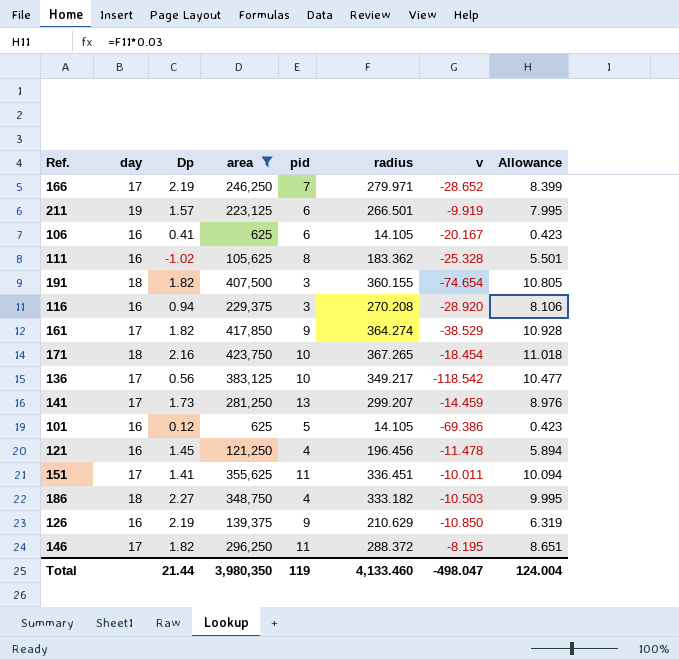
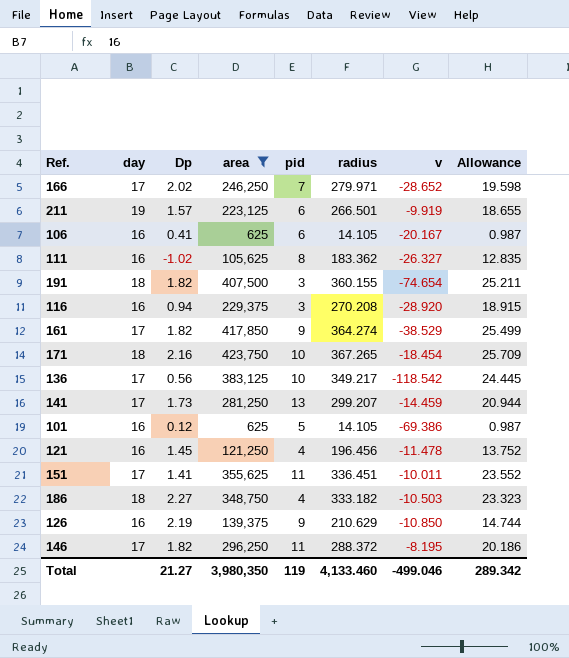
column Allowance | formula: [radius] * 0.03 -> [radius] * 0.07
166 | Dp: 2.19 -> 2.02
111 | v: -25.328 -> -26.327
Total | Dp: 21.44 -> 21.27
Total | v: -498.047 -> -499.046
Total | Allowance: 124.004 -> 289.342

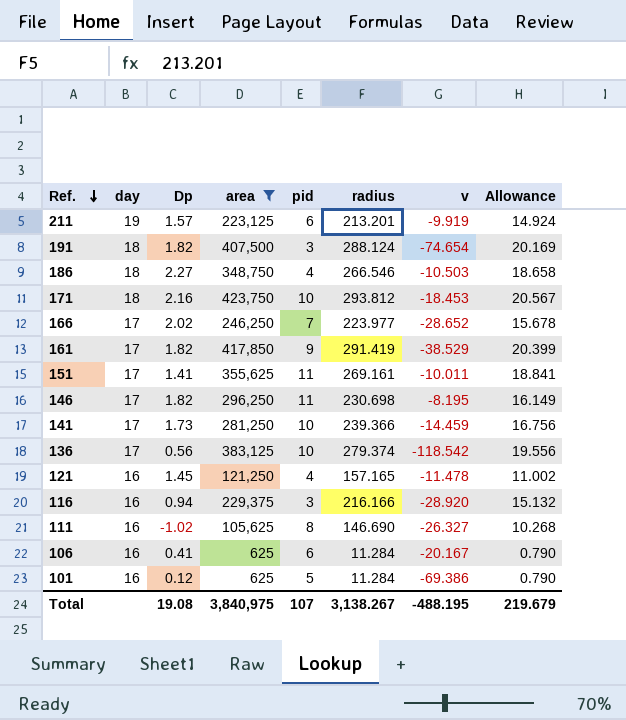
row order: none -> Ref. descending
row 126: 16 | 2.19 | 139,375 | 9 | 210.629 | -10.850 | 14.744 -> none
211 | radius: 266.501 -> 213.201
211 | Allowance: 18.655 -> 14.924
191 | radius: 360.155 -> 288.124
191 | Allowance: 25.211 -> 20.169
186 | radius: 333.182 -> 266.546
186 | Allowance: 23.323 -> 18.658
171 | radius: 367.265 -> 293.812
171 | v: -18.454 -> -18.453
171 | Allowance: 25.709 -> 20.567
166 | radius: 279.971 -> 223.977
166 | Allowance: 19.598 -> 15.678
161 | radius: 364.274 -> 291.419
161 | Allowance: 25.499 -> 20.399
151 | radius: 336.451 -> 269.161
151 | Allowance: 23.552 -> 18.841
146 | radius: 288.372 -> 230.698
146 | Allowance: 20.186 -> 16.149
141 | pid: 13 -> 10
141 | radius: 299.207 -> 239.366
141 | Allowance: 20.944 -> 16.756
136 | radius: 349.217 -> 279.374
136 | Allowance: 24.445 -> 19.556
121 | radius: 196.456 -> 157.165
121 | Allowance: 13.752 -> 11.002
116 | radius: 270.208 -> 216.166
116 | Allowance: 18.915 -> 15.132
111 | radius: 183.362 -> 146.690
111 | Allowance: 12.835 -> 10.268
106 | radius: 14.105 -> 11.284
106 | Allowance: 0.987 -> 0.790
101 | radius: 14.105 -> 11.284
101 | Allowance: 0.987 -> 0.790
Total | Dp: 21.27 -> 19.08
Total | area: 3,980,350 -> 3,840,975
Total | pid: 119 -> 107
Total | radius: 4,133.460 -> 3,138.267
Total | v: -499.046 -> -488.195
Total | Allowance: 289.342 -> 219.679

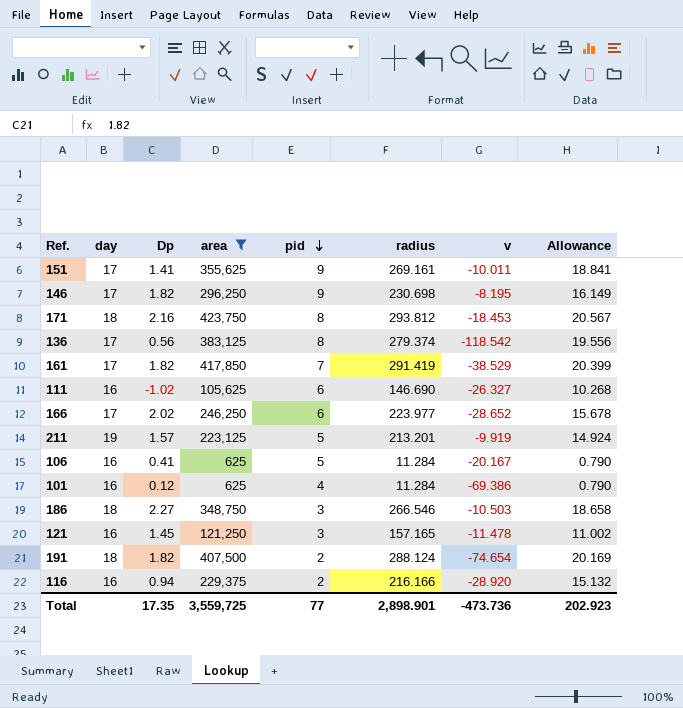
row order: Ref. descending -> pid descending
row 141: 17 | 1.73 | 281,250 | 10 | 239.366 | -14.459 | 16.756 -> none
151 | pid: 11 -> 9
146 | pid: 11 -> 9
171 | pid: 10 -> 8
136 | pid: 10 -> 8
161 | pid: 9 -> 7
111 | pid: 8 -> 6
166 | pid: 7 -> 6
211 | pid: 6 -> 5
106 | pid: 6 -> 5
101 | pid: 5 -> 4
186 | pid: 4 -> 3
121 | pid: 4 -> 3
191 | pid: 3 -> 2
116 | pid: 3 -> 2
Total | Dp: 19.08 -> 17.35
Total | area: 3,840,975 -> 3,559,725
Total | pid: 107 -> 77
Total | radius: 3,138.267 -> 2,898.901
Total | v: -488.195 -> -473.736
Total | Allowance: 219.679 -> 202.923

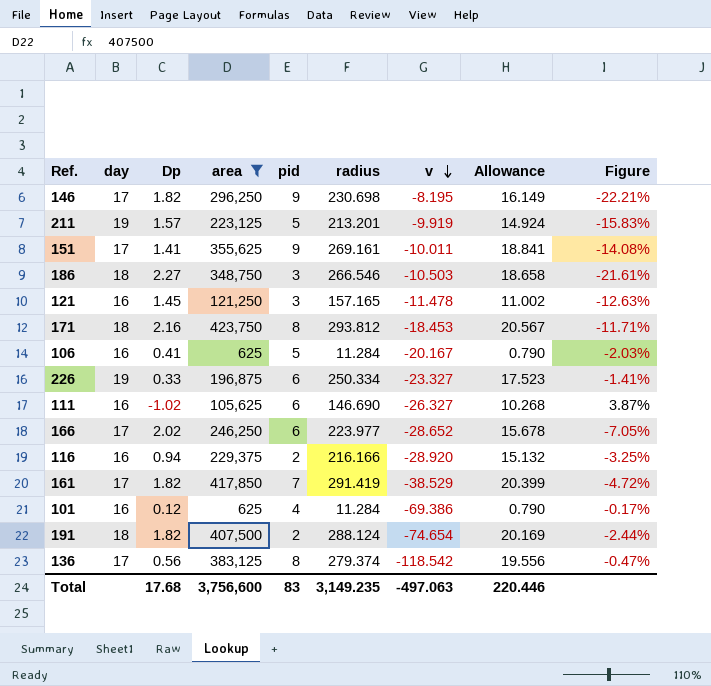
row order: pid descending -> v descending
column Figure | formula: none -> [Dp] / [v]
row 226: none -> 19 | 0.33 | 196,875 | 6 | 250.334 | -23.327 | 17.523 | -1.41%
Total | Dp: 17.35 -> 17.68
Total | area: 3,559,725 -> 3,756,600
Total | pid: 77 -> 83
Total | radius: 2,898.901 -> 3,149.235
Total | v: -473.736 -> -497.063
Total | Allowance: 202.923 -> 220.446

